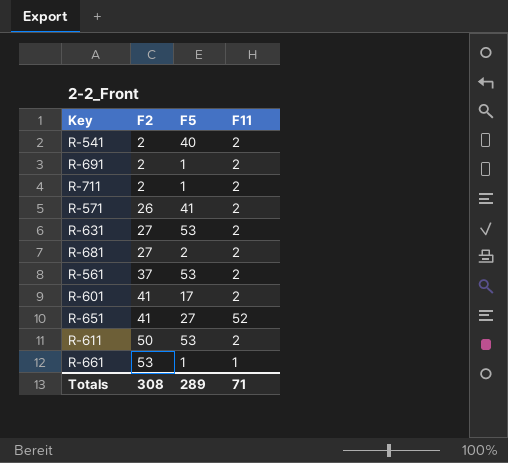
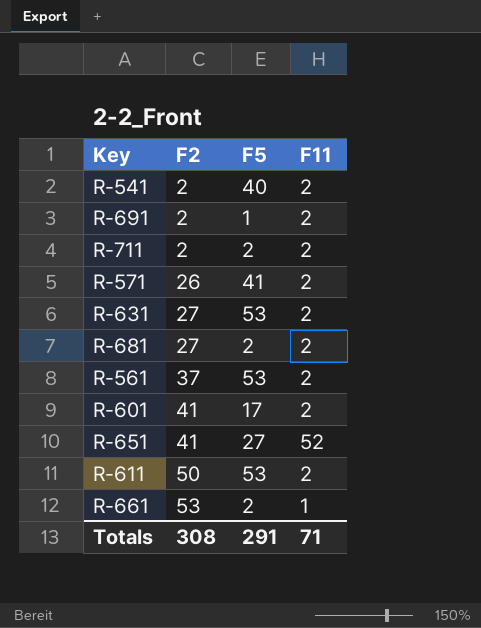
R-711 | F5: 1 -> 2
R-661 | F5: 1 -> 2
Totals | F5: 289 -> 291

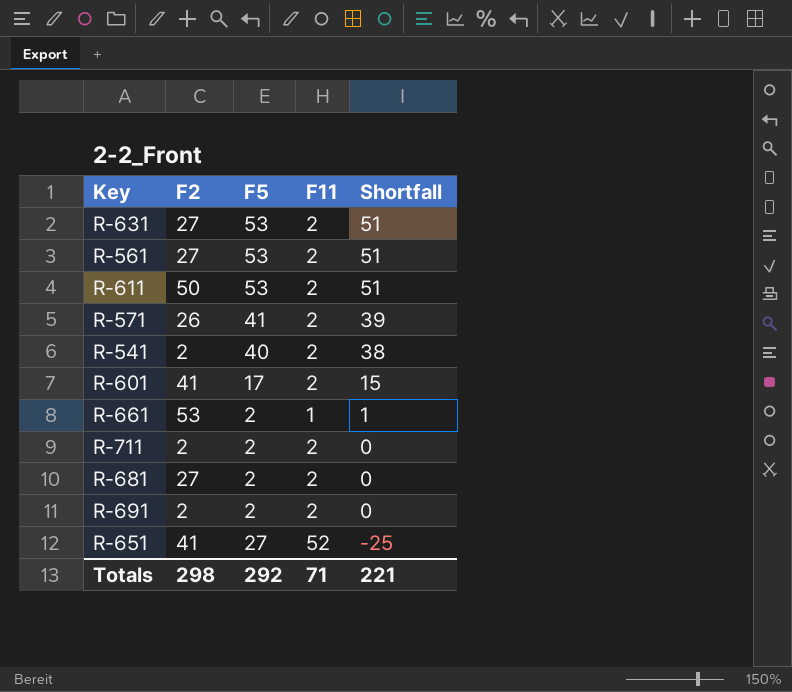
row order: F2 ascending -> Shortfall descending
column Shortfall | formula: none -> [F5] - [F11]
R-561 | F2: 37 -> 27
R-691 | F5: 1 -> 2
Totals | F2: 308 -> 298
Totals | F5: 291 -> 292

